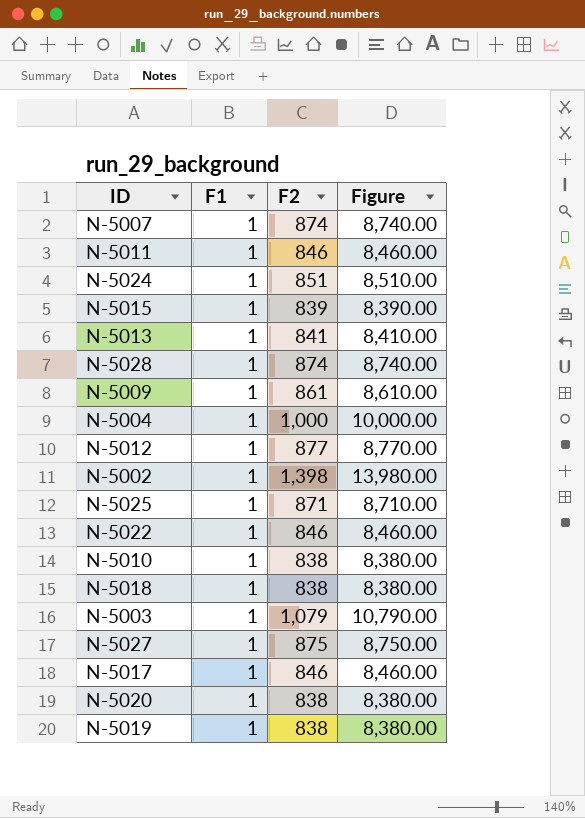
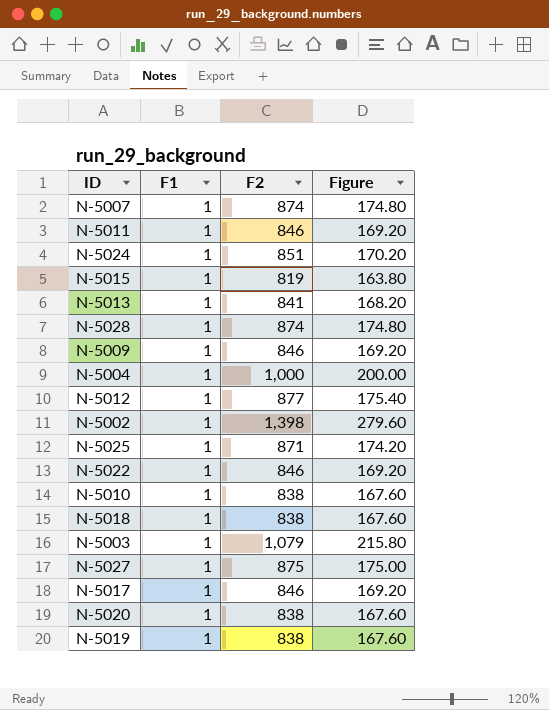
column Figure | formula: [F2] * 10 -> [F2] * 0.2
N-5015 | F2: 839 -> 819
N-5009 | F2: 861 -> 846

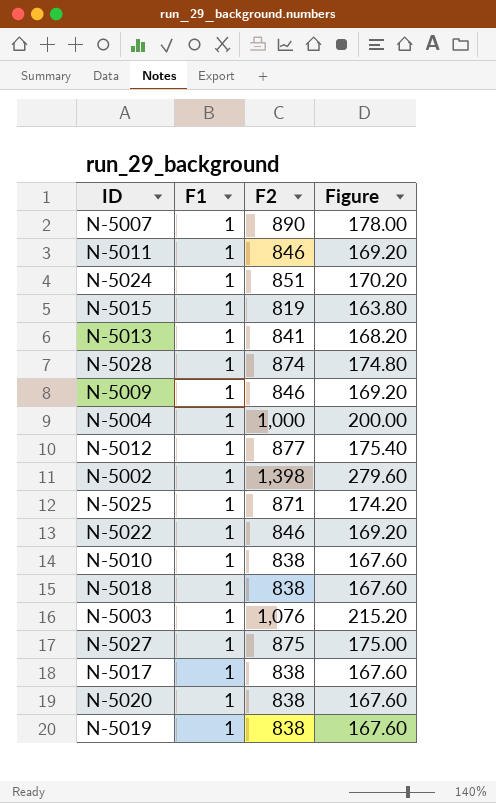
N-5007 | F2: 874 -> 890
N-5007 | Figure: 174.80 -> 178.00
N-5003 | F2: 1,079 -> 1,076
N-5003 | Figure: 215.80 -> 215.20
N-5017 | F2: 846 -> 838
N-5017 | Figure: 169.20 -> 167.60

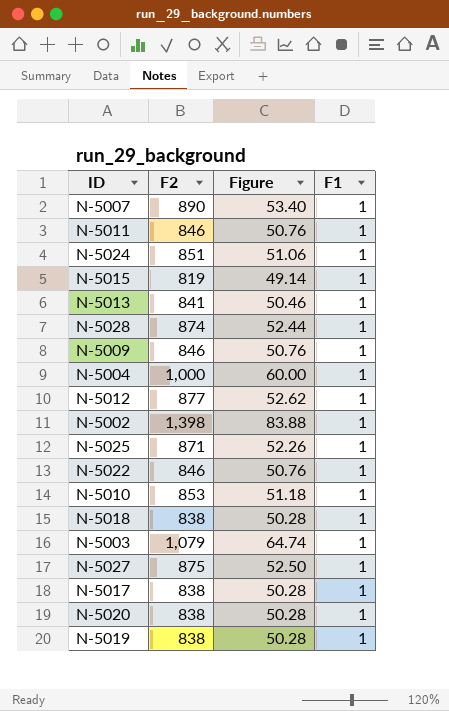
column Figure | formula: [F2] * 0.2 -> [F2] * 0.06
column F1 | position: 2 -> 4
N-5010 | F2: 838 -> 853
N-5003 | F2: 1,076 -> 1,079

